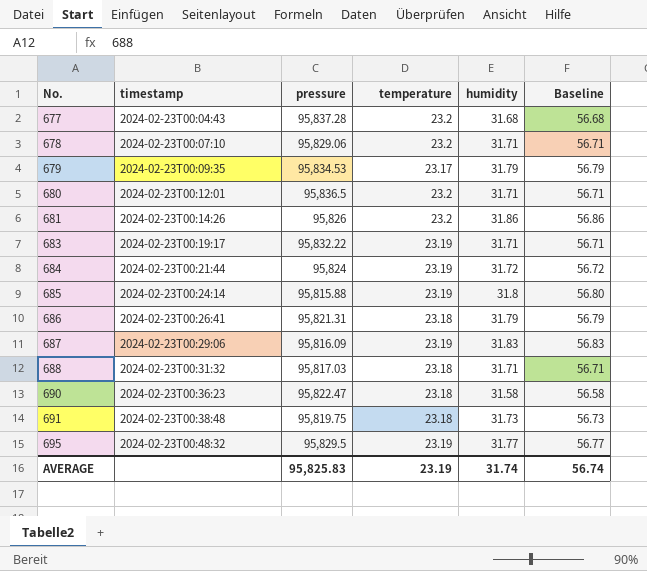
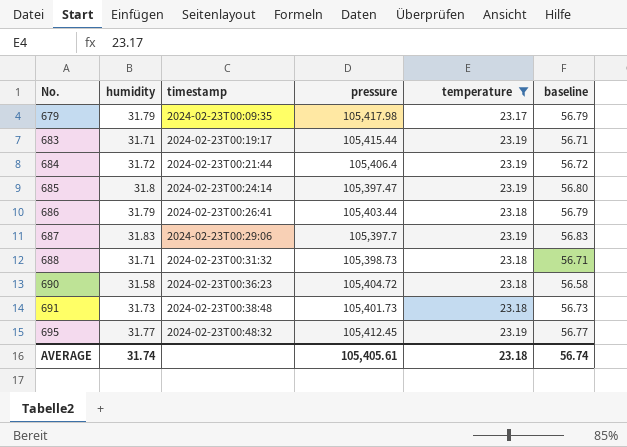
filter: none -> temperature != 23.2
column humidity | position: 5 -> 2
column name: Baseline -> baseline
679 | pressure: 95,834.53 -> 105,417.98
683 | pressure: 95,832.22 -> 105,415.44
684 | pressure: 95,824 -> 105,406.4
685 | pressure: 95,815.88 -> 105,397.47
686 | pressure: 95,821.31 -> 105,403.44
687 | pressure: 95,816.09 -> 105,397.7
688 | pressure: 95,817.03 -> 105,398.73
690 | pressure: 95,822.47 -> 105,404.72
691 | pressure: 95,819.75 -> 105,401.73
695 | pressure: 95,829.5 -> 105,412.45
AVERAGE | pressure: 95,825.83 -> 105,405.61
AVERAGE | temperature: 23.19 -> 23.18

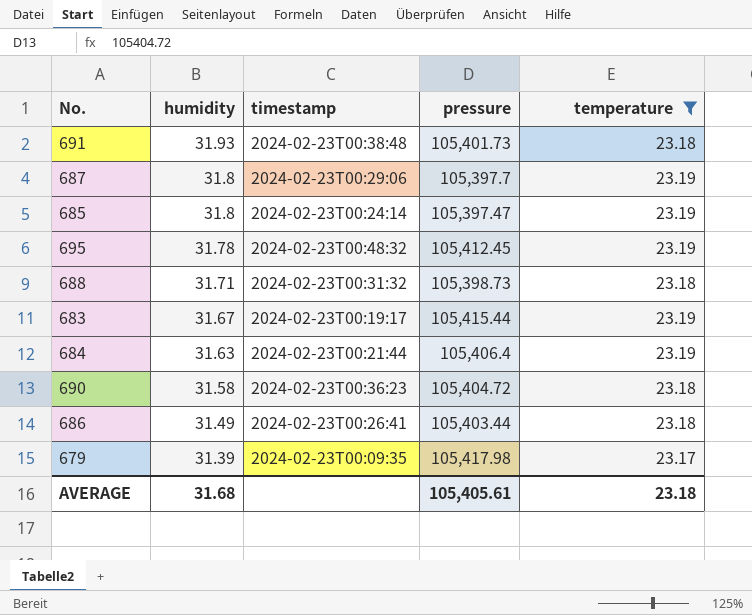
row order: No. ascending -> humidity descending
column baseline | formula: [humidity] + 25 -> none
691 | humidity: 31.73 -> 31.93
687 | humidity: 31.83 -> 31.8
695 | humidity: 31.77 -> 31.78
683 | humidity: 31.71 -> 31.67
684 | humidity: 31.72 -> 31.63
686 | humidity: 31.79 -> 31.49
679 | humidity: 31.79 -> 31.39
AVERAGE | humidity: 31.74 -> 31.68

